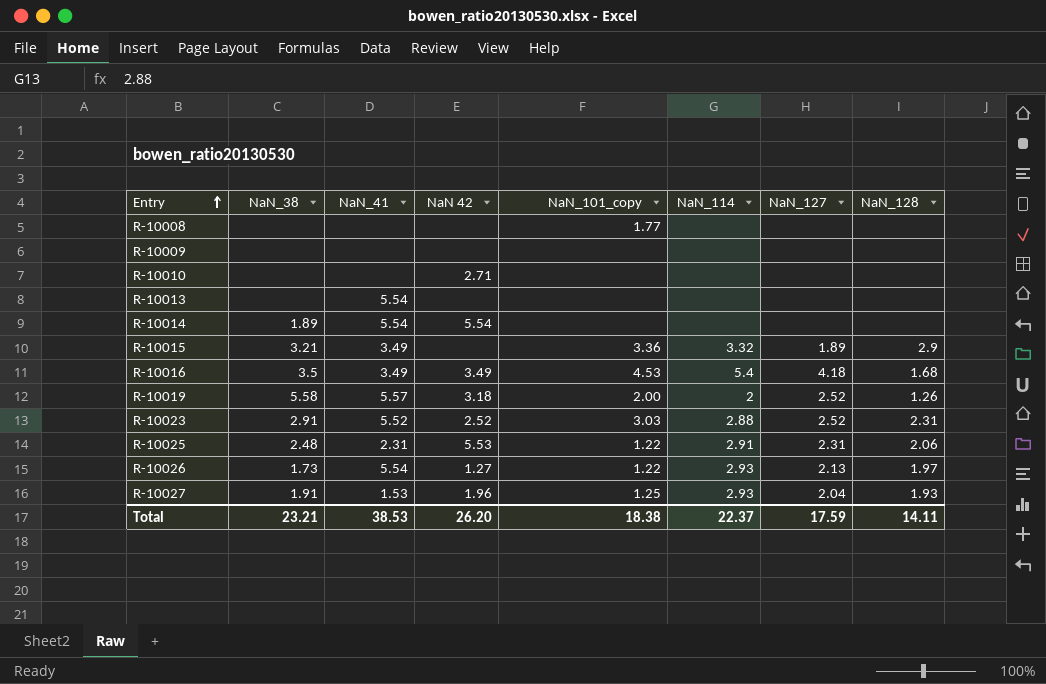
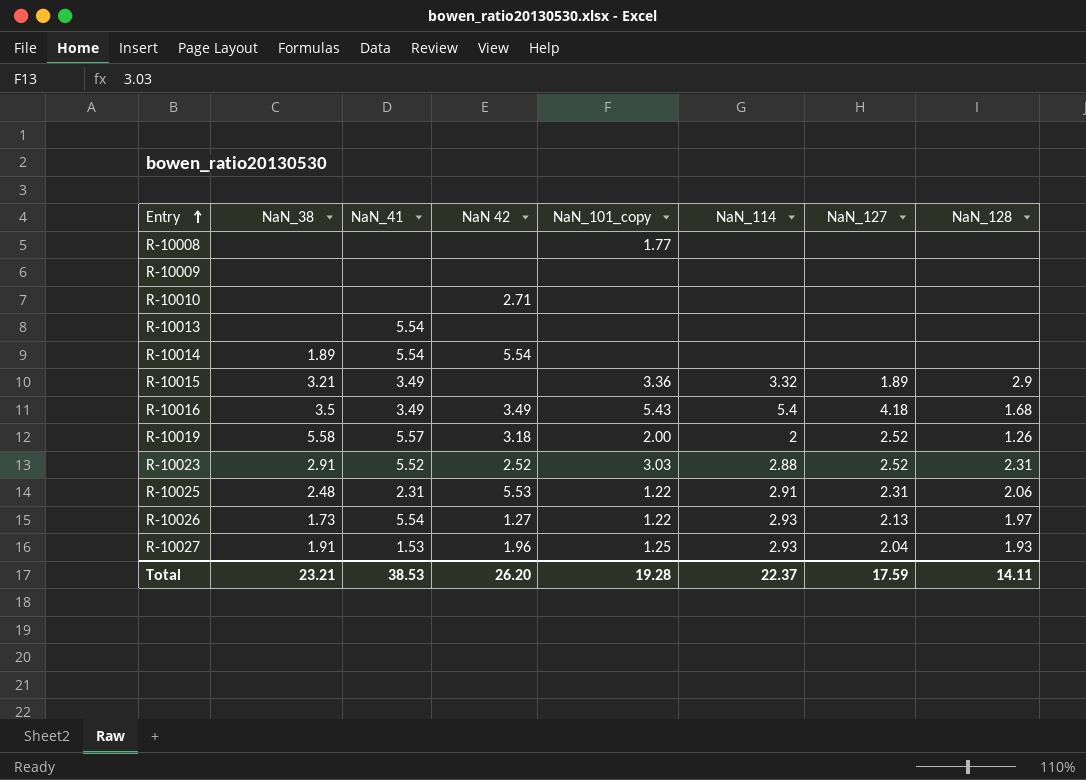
R-10016 | NaN_101_copy: 4.53 -> 5.43
Total | NaN_101_copy: 18.38 -> 19.28

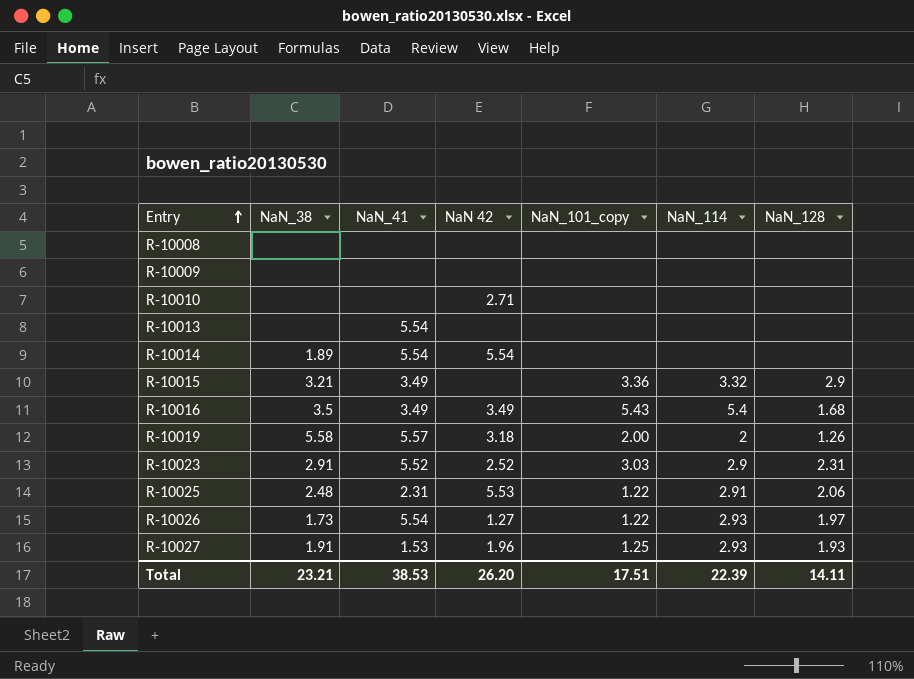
column NaN_127 | position: 7 -> none
R-10008 | NaN_101_copy: 1.77 -> none
R-10023 | NaN_114: 2.88 -> 2.9
Total | NaN_101_copy: 19.28 -> 17.51
Total | NaN_114: 22.37 -> 22.39

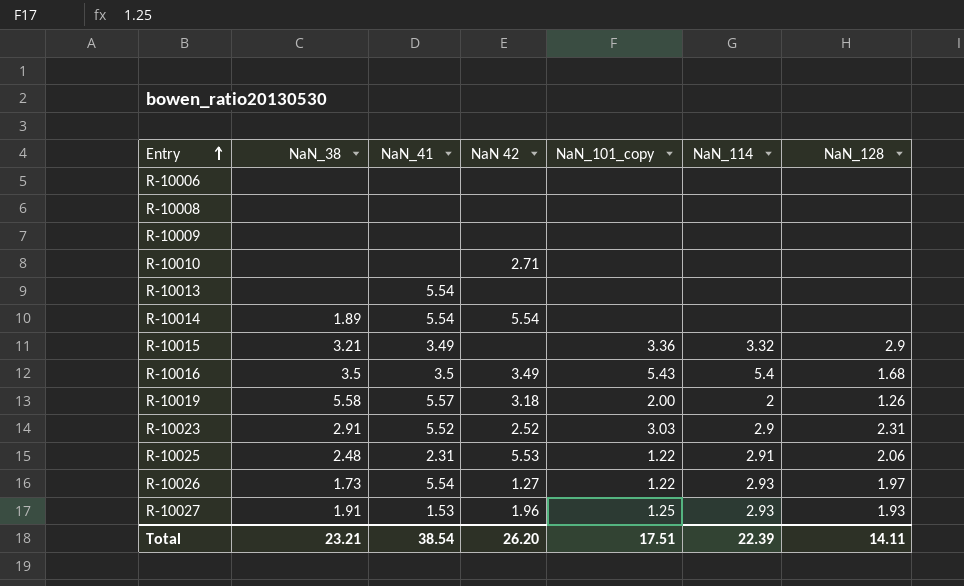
row R-10006: none -> none | none | none | none | none | none
R-10016 | NaN_41: 3.49 -> 3.5
Total | NaN_41: 38.53 -> 38.54

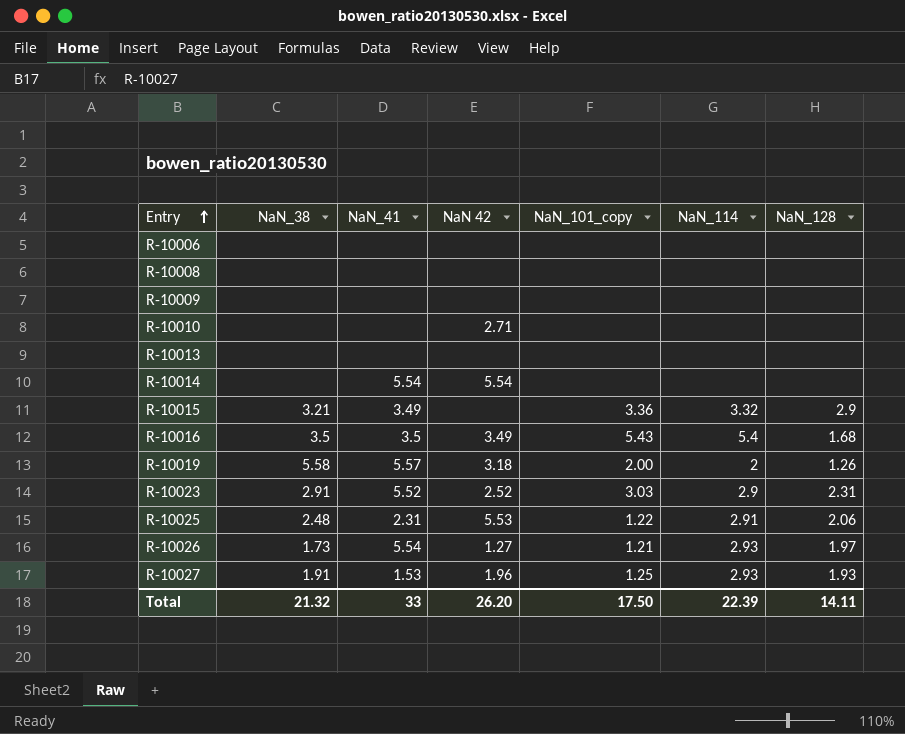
R-10013 | NaN_41: 5.54 -> none
R-10014 | NaN_38: 1.89 -> none
R-10026 | NaN_101_copy: 1.22 -> 1.21
Total | NaN_38: 23.21 -> 21.32
Total | NaN_41: 38.54 -> 33
Total | NaN_101_copy: 17.51 -> 17.50

